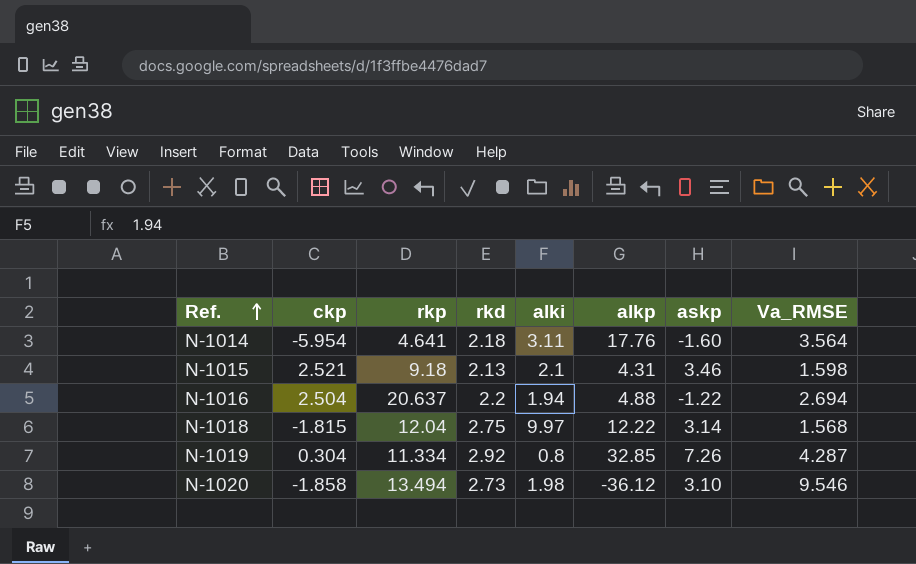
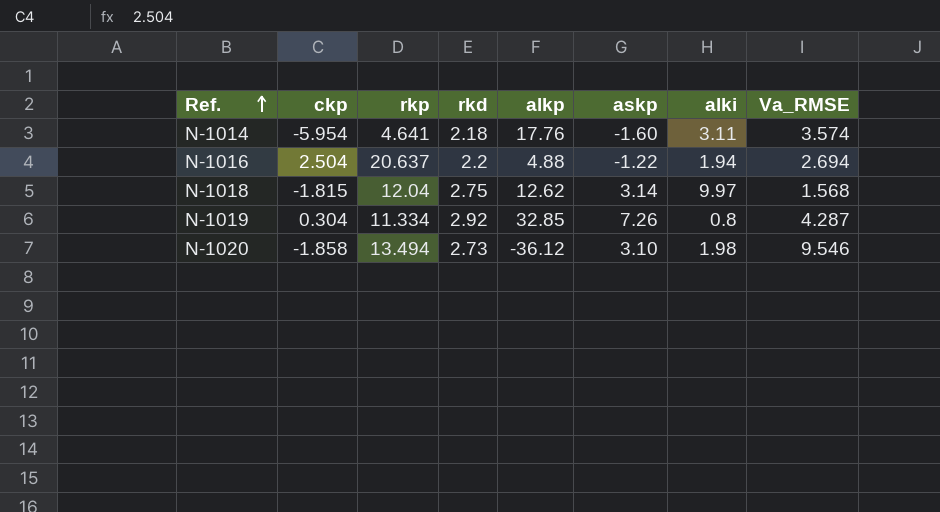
column alki | position: 5 -> 7
row N-1015: 2.521 | 9.18 | 2.13 | 2.1 | 4.31 | 3.46 | 1.598 -> none
N-1014 | Va_RMSE: 3.564 -> 3.574
N-1018 | alkp: 12.22 -> 12.62

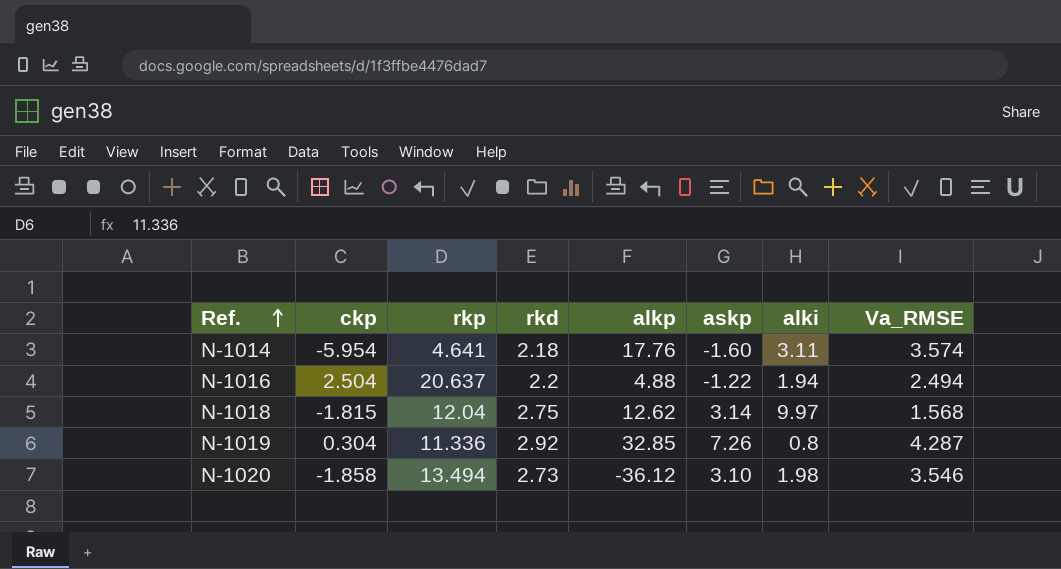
N-1016 | Va_RMSE: 2.694 -> 2.494
N-1019 | rkp: 11.334 -> 11.336
N-1020 | Va_RMSE: 9.546 -> 3.546

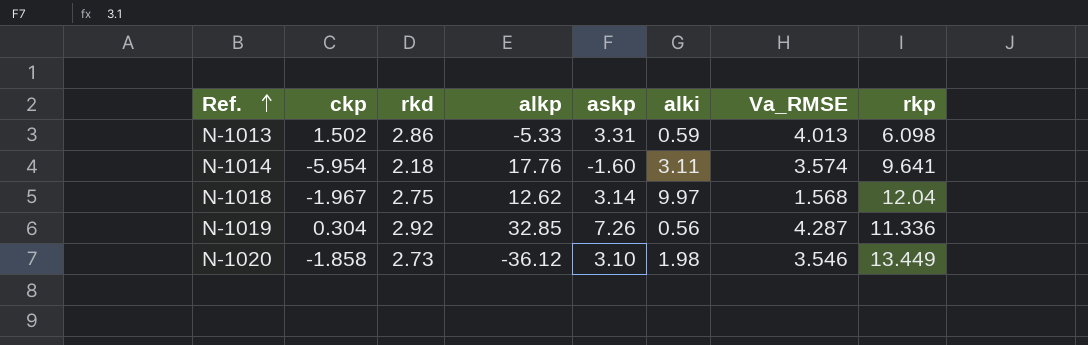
column rkp | position: 3 -> 8
row N-1016: 2.504 | 20.637 | 2.2 | 4.88 | -1.22 | 1.94 | 2.494 -> none
row N-1013: none -> 1.502 | 2.86 | -5.33 | 3.31 | 0.59 | 4.013 | 6.098
N-1014 | rkp: 4.641 -> 9.641
N-1018 | ckp: -1.815 -> -1.967
N-1019 | alki: 0.8 -> 0.56
N-1020 | rkp: 13.494 -> 13.449

